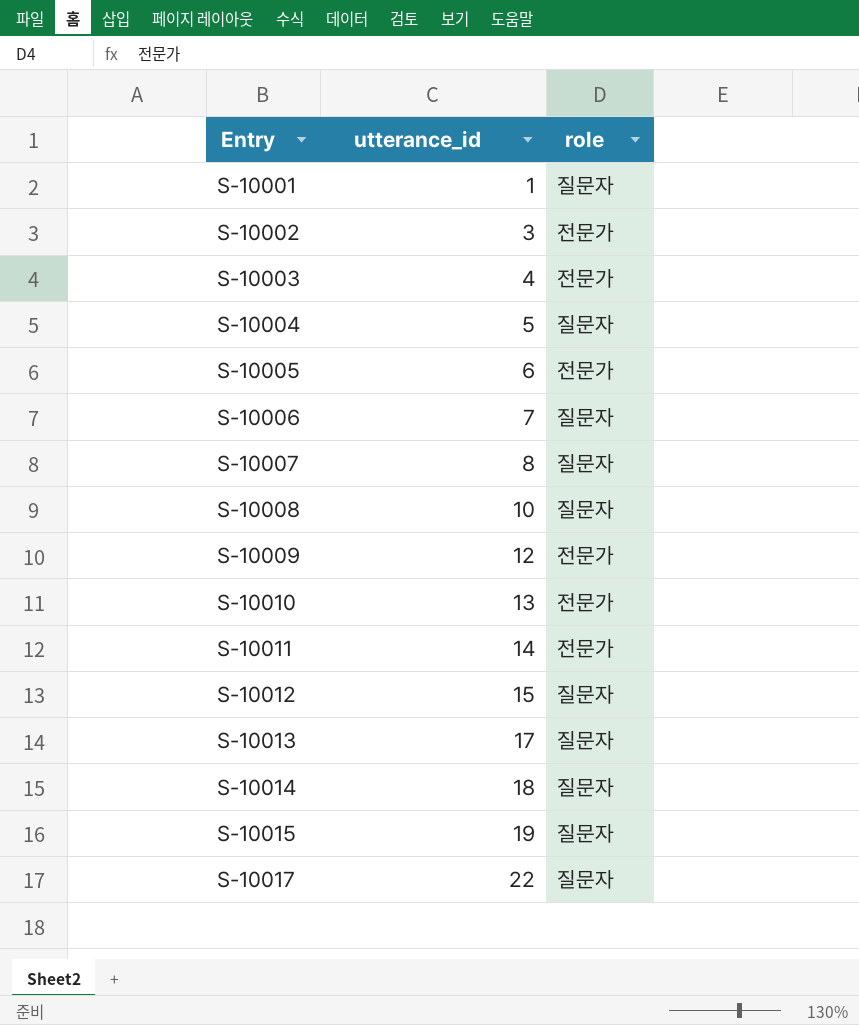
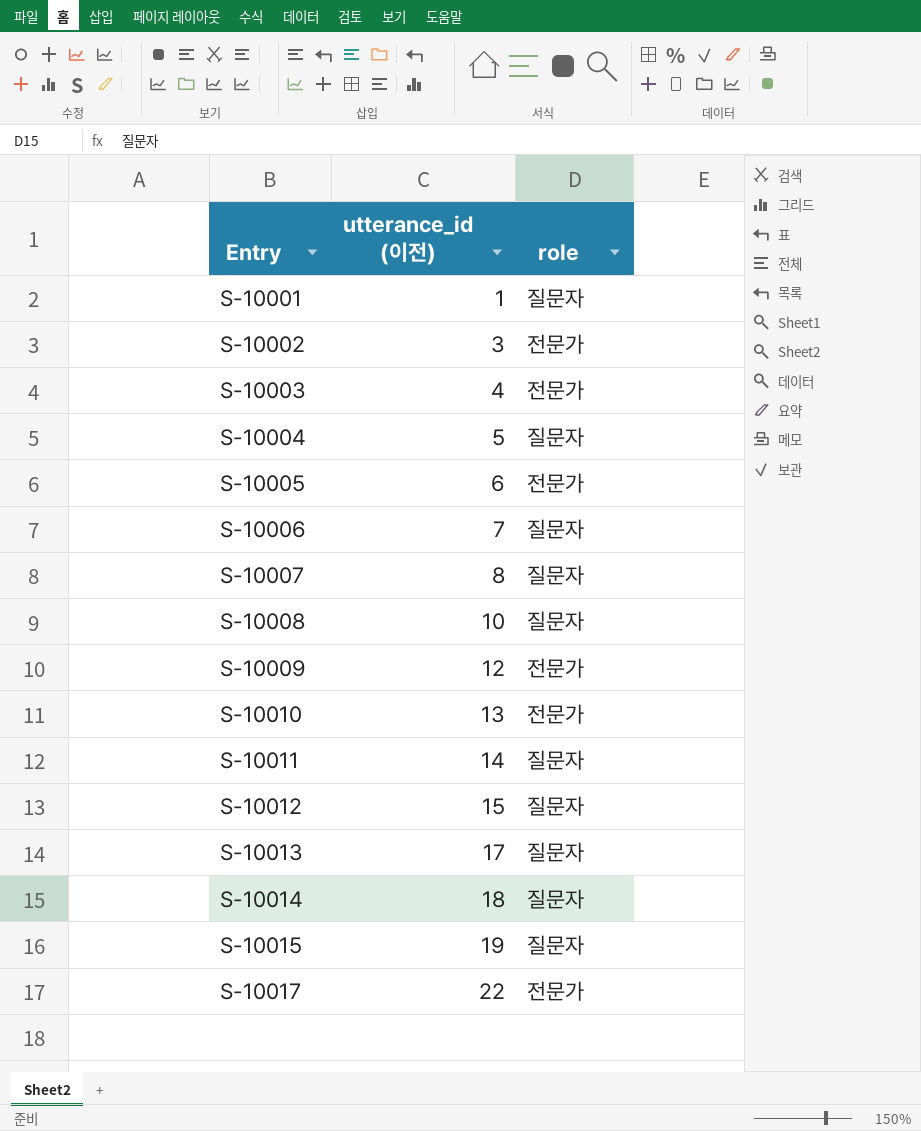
column name: utterance_id -> utterance_id (이전)
S-10011 | role: 전문가 -> 질문자
S-10017 | role: 질문자 -> 전문가

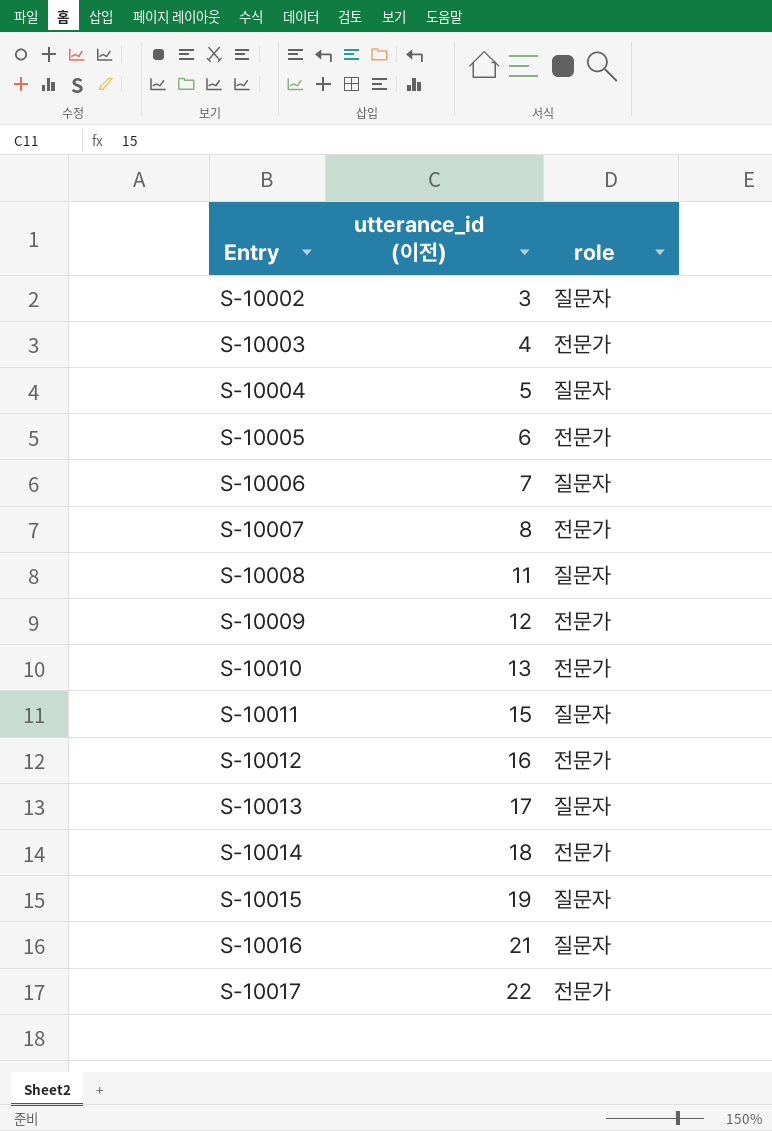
row S-10001: 1 | 질문자 -> none
S-10002 | role: 전문가 -> 질문자
S-10007 | role: 질문자 -> 전문가
S-10008 | utterance_id (이전): 10 -> 11
S-10011 | utterance_id (이전): 14 -> 15
S-10012 | utterance_id (이전): 15 -> 16
S-10012 | role: 질문자 -> 전문가
S-10014 | role: 질문자 -> 전문가
row S-10016: none -> 21 | 질문자

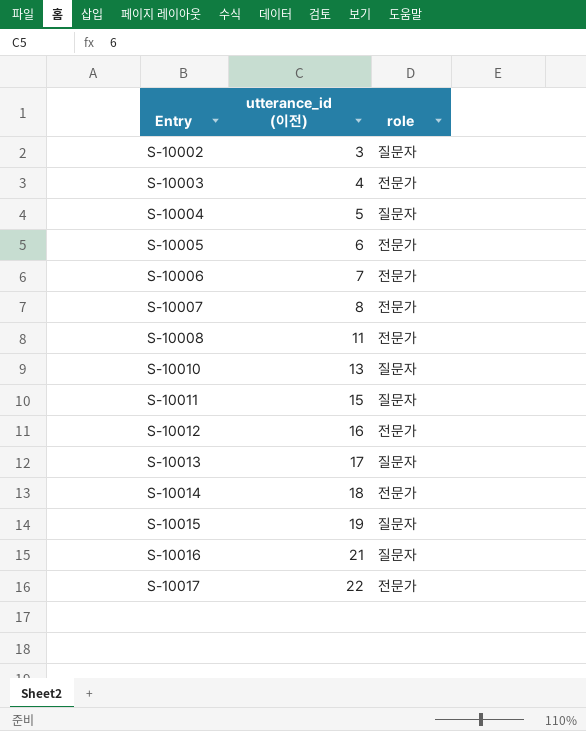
row S-10009: 12 | 전문가 -> none
S-10006 | role: 질문자 -> 전문가
S-10008 | role: 질문자 -> 전문가
S-10010 | role: 전문가 -> 질문자

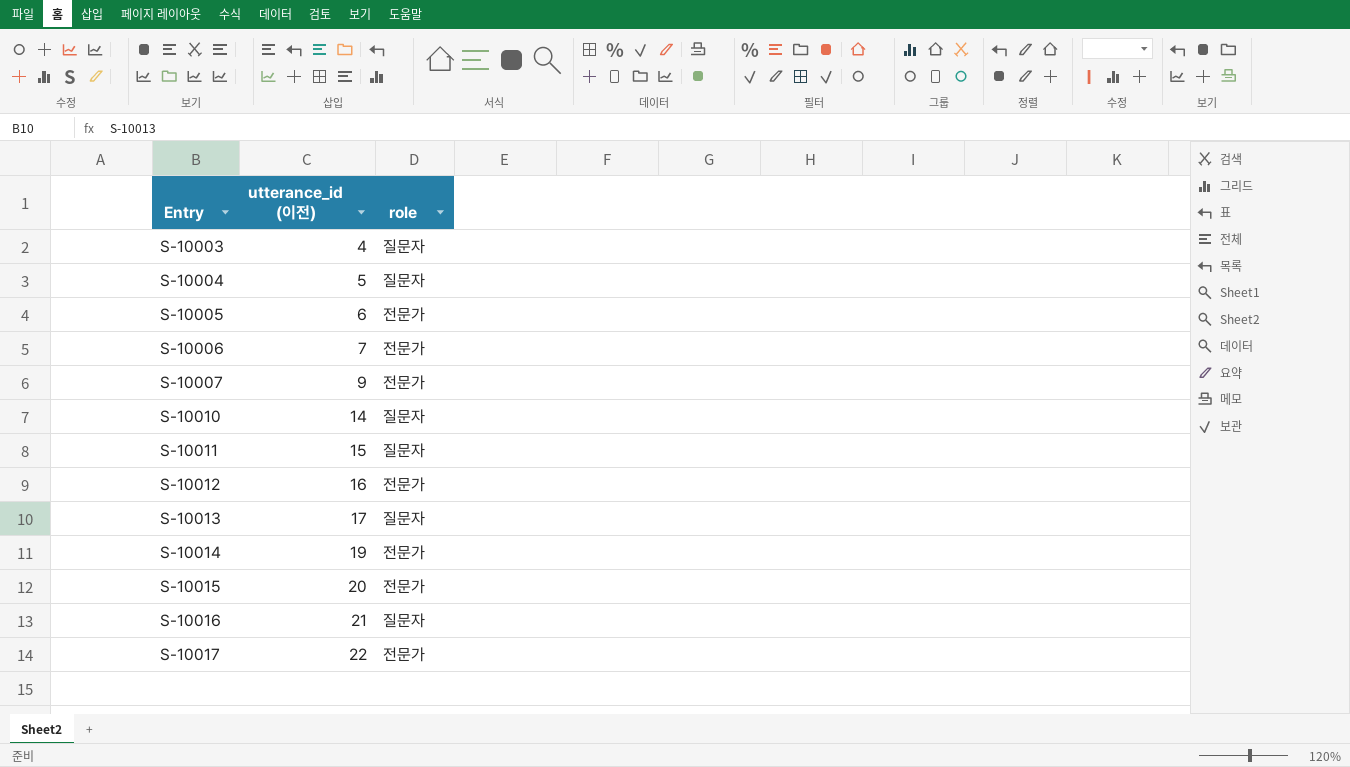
row S-10002: 3 | 질문자 -> none
row S-10008: 11 | 전문가 -> none
S-10003 | role: 전문가 -> 질문자
S-10007 | utterance_id (이전): 8 -> 9
S-10010 | utterance_id (이전): 13 -> 14
S-10014 | utterance_id (이전): 18 -> 19
S-10015 | utterance_id (이전): 19 -> 20
S-10015 | role: 질문자 -> 전문가

